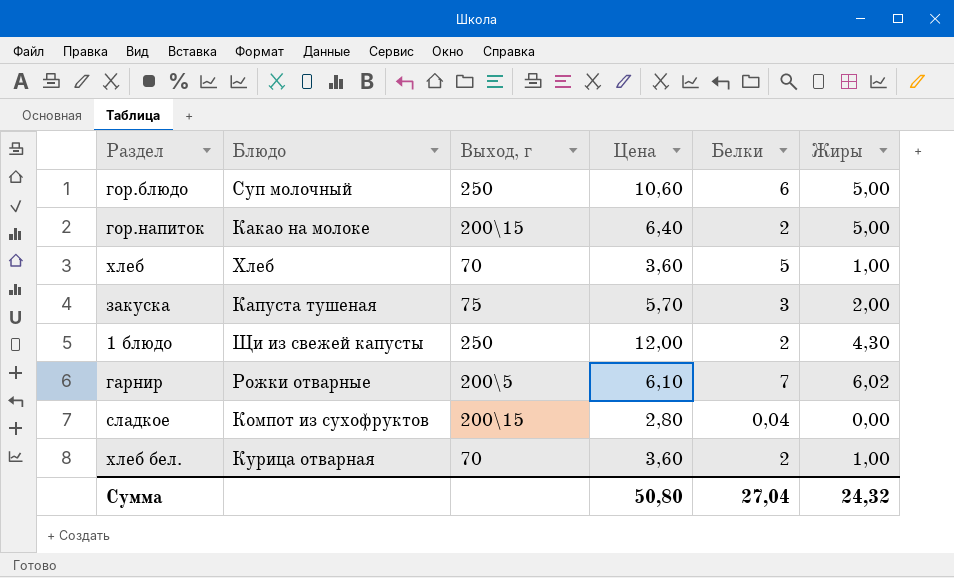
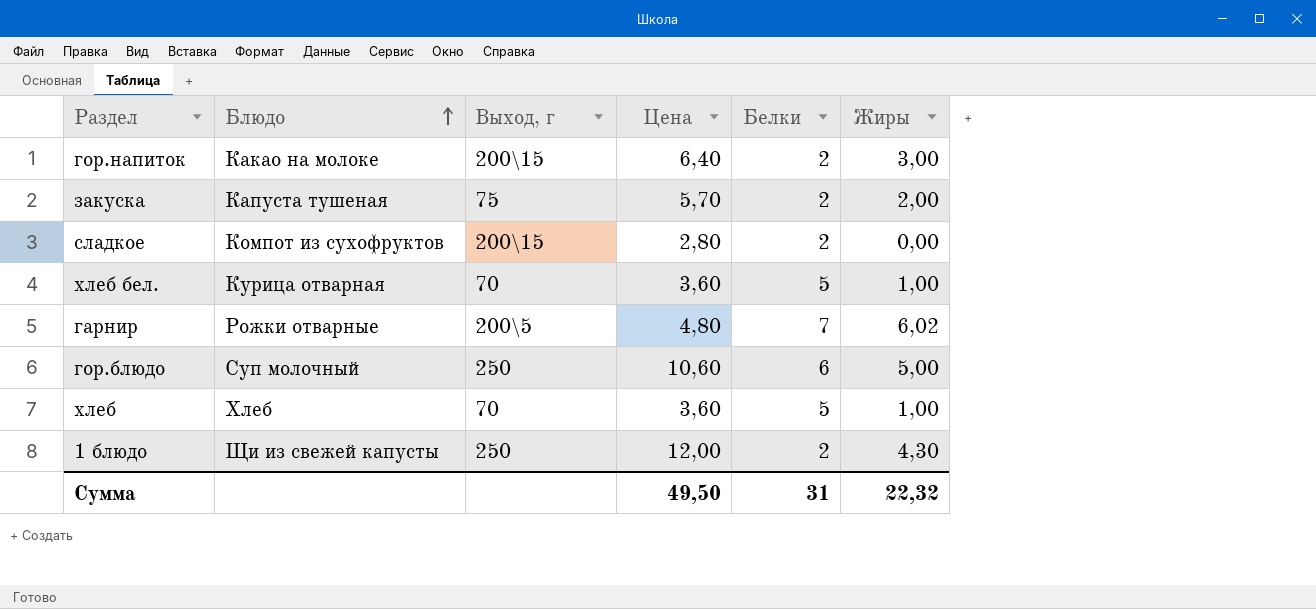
row order: none -> Блюдо ascending
гор.напиток | Жиры: 5,00 -> 3,00
закуска | Белки: 3 -> 2
сладкое | Белки: 0,04 -> 2
хлеб бел. | Белки: 2 -> 5
гарнир | Цена: 6,10 -> 4,80
Сумма | Цена: 50,80 -> 49,50
Сумма | Белки: 27,04 -> 31
Сумма | Жиры: 24,32 -> 22,32

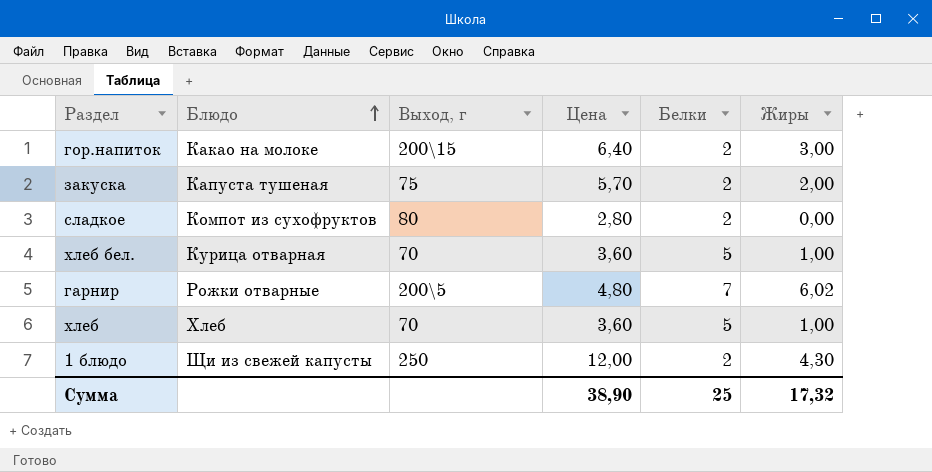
row гор.блюдо: Суп молочный | 250 | 10,60 | 6 | 5,00 -> none
сладкое | Выход, г: 200\15 -> 80
Сумма | Цена: 49,50 -> 38,90
Сумма | Белки: 31 -> 25
Сумма | Жиры: 22,32 -> 17,32

